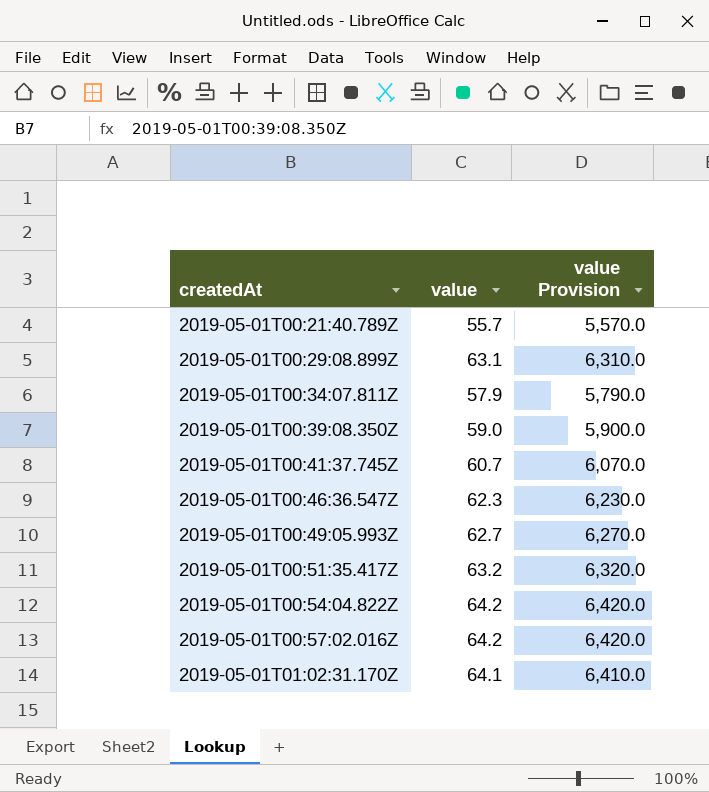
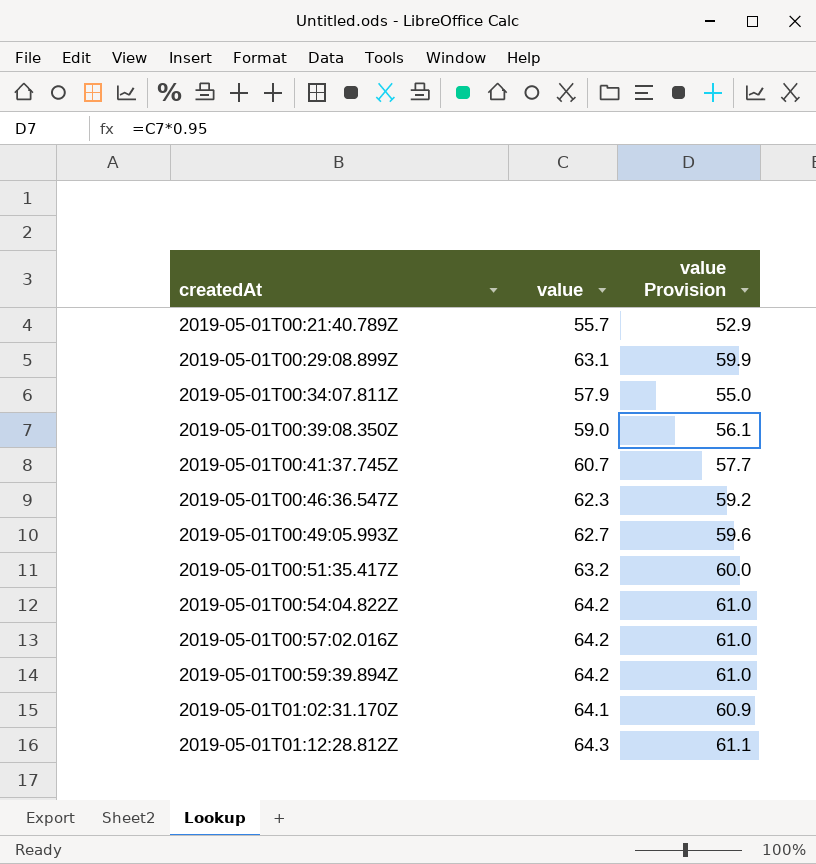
column value Provision | formula: [value] * 100 -> [value] * 0.95
row 2019-05-01T00:59:39.894Z: none -> 64.2 | 61.0
row 2019-05-01T01:12:28.812Z: none -> 64.3 | 61.1

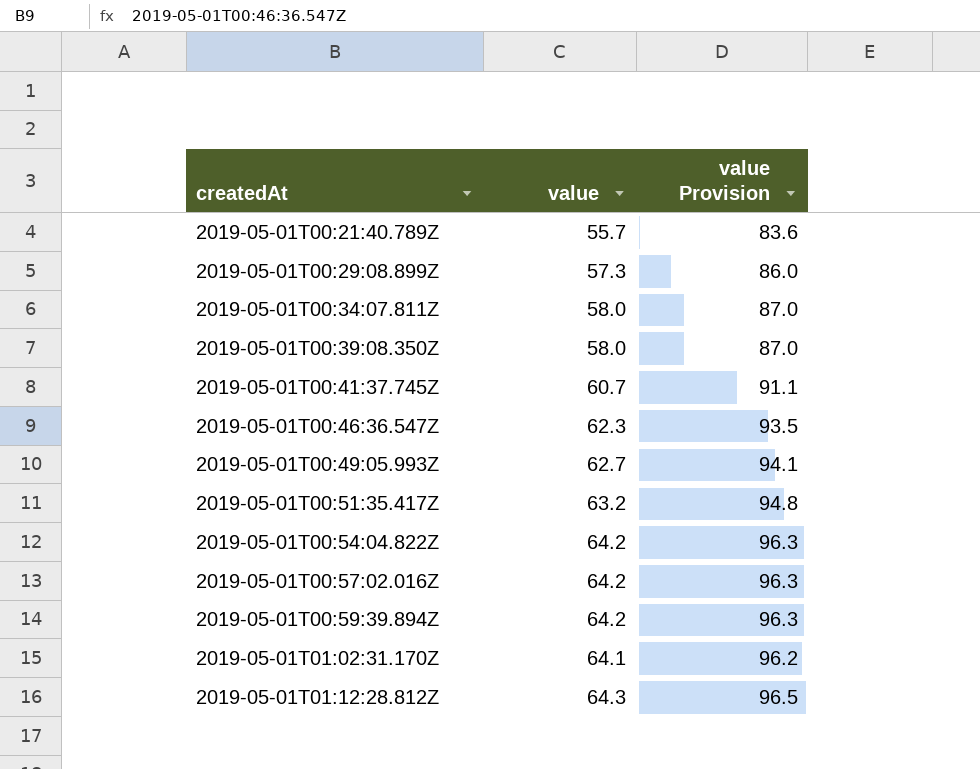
column value Provision | formula: [value] * 0.95 -> [value] * 1.5
2019-05-01T00:29:08.899Z | value: 63.1 -> 57.3
2019-05-01T00:34:07.811Z | value: 57.9 -> 58.0
2019-05-01T00:39:08.350Z | value: 59.0 -> 58.0

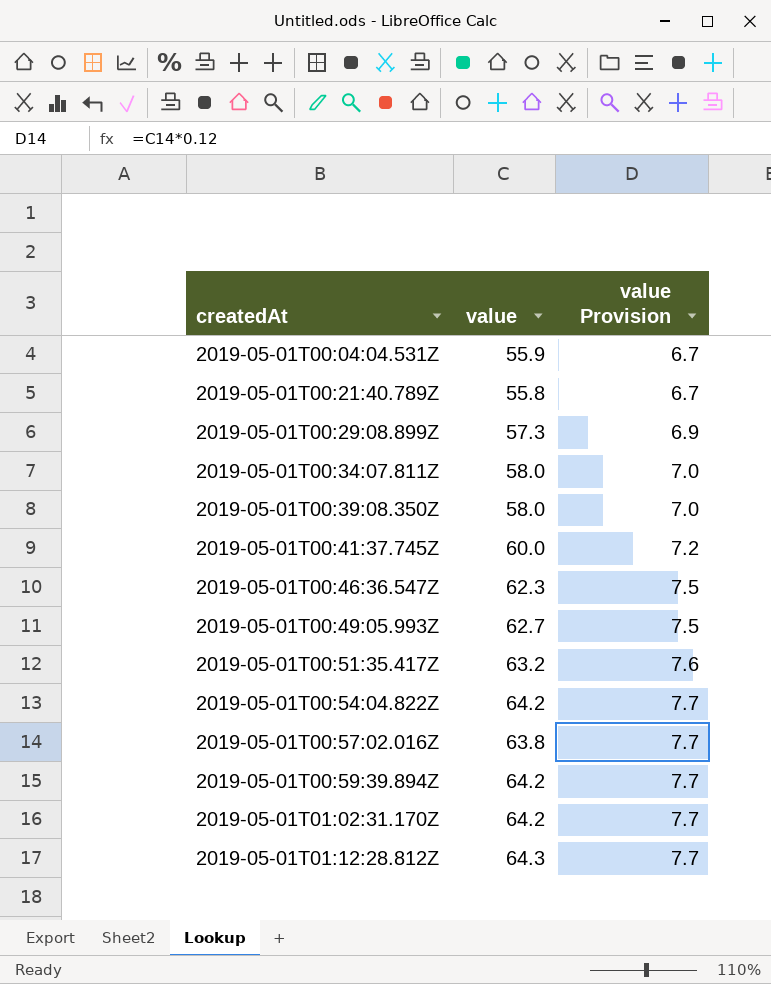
column value Provision | formula: [value] * 1.5 -> [value] * 0.12
row 2019-05-01T00:04:04.531Z: none -> 55.9 | 6.7
2019-05-01T00:21:40.789Z | value: 55.7 -> 55.8
2019-05-01T00:41:37.745Z | value: 60.7 -> 60.0
2019-05-01T00:57:02.016Z | value: 64.2 -> 63.8
2019-05-01T01:02:31.170Z | value: 64.1 -> 64.2

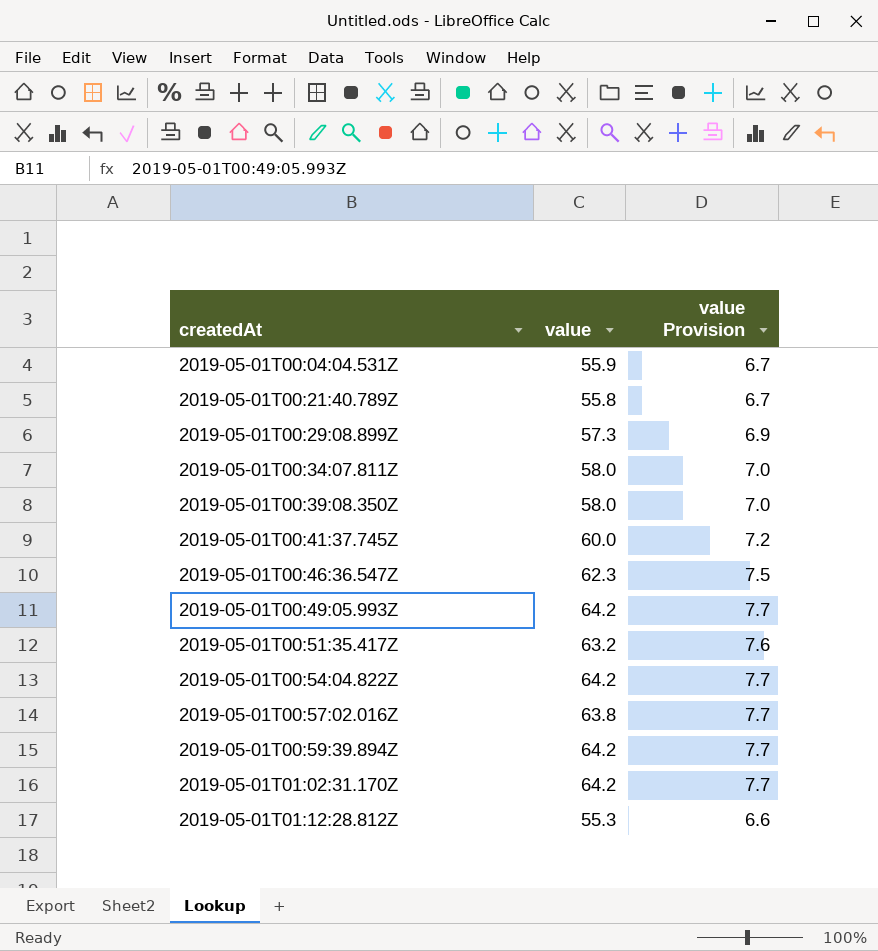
2019-05-01T00:49:05.993Z | value: 62.7 -> 64.2
2019-05-01T00:49:05.993Z | value Provision: 7.5 -> 7.7
2019-05-01T01:12:28.812Z | value: 64.3 -> 55.3
2019-05-01T01:12:28.812Z | value Provision: 7.7 -> 6.6

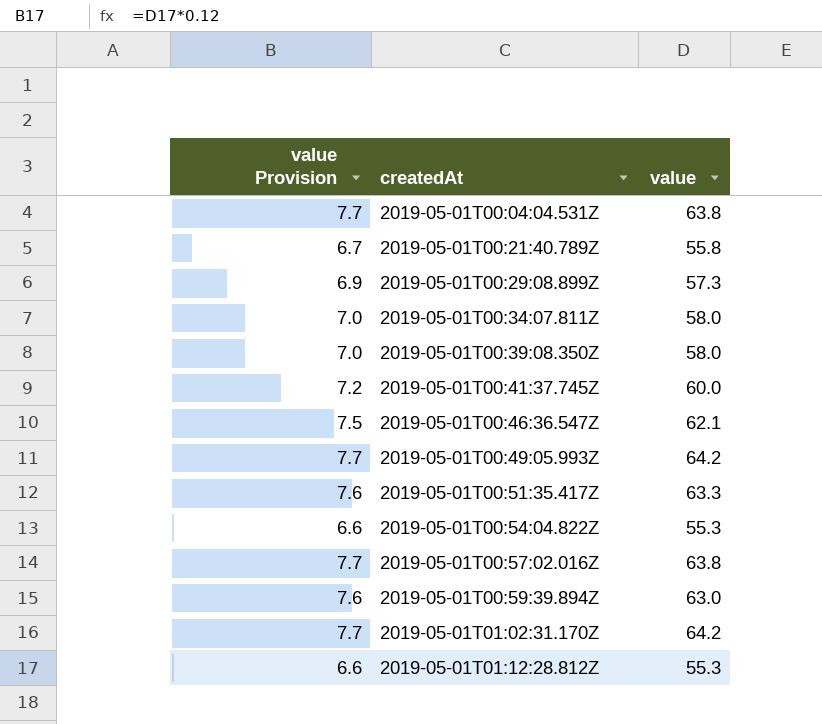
column value Provision | position: 3 -> 1
2019-05-01T00:04:04.531Z | value Provision: 6.7 -> 7.7
2019-05-01T00:04:04.531Z | value: 55.9 -> 63.8
2019-05-01T00:46:36.547Z | value: 62.3 -> 62.1
2019-05-01T00:51:35.417Z | value: 63.2 -> 63.3
2019-05-01T00:54:04.822Z | value Provision: 7.7 -> 6.6
2019-05-01T00:54:04.822Z | value: 64.2 -> 55.3
2019-05-01T00:59:39.894Z | value Provision: 7.7 -> 7.6
2019-05-01T00:59:39.894Z | value: 64.2 -> 63.0

